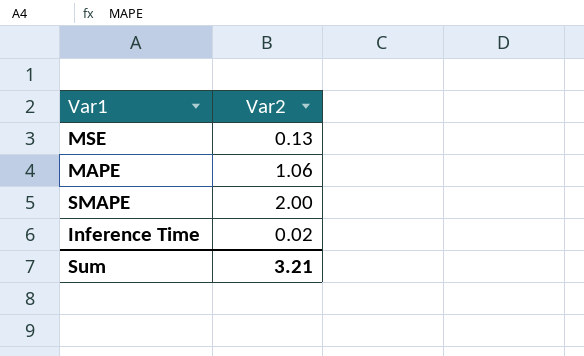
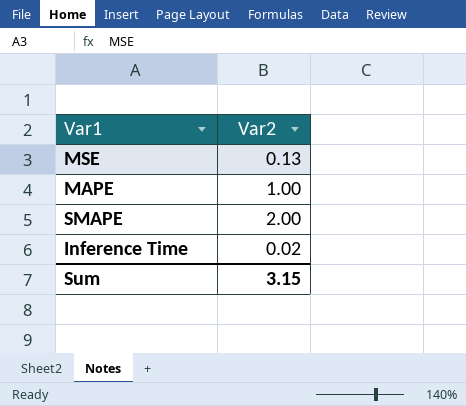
MAPE | Var2: 1.06 -> 1.00
Sum | Var2: 3.21 -> 3.15

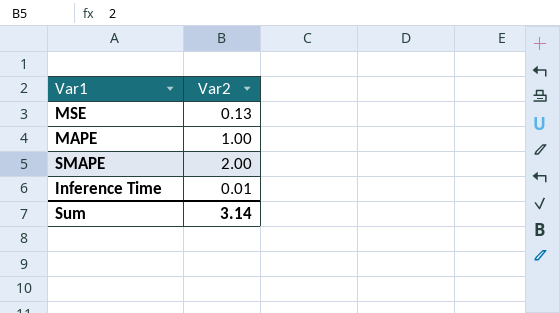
Inference Time | Var2: 0.02 -> 0.01
Sum | Var2: 3.15 -> 3.14

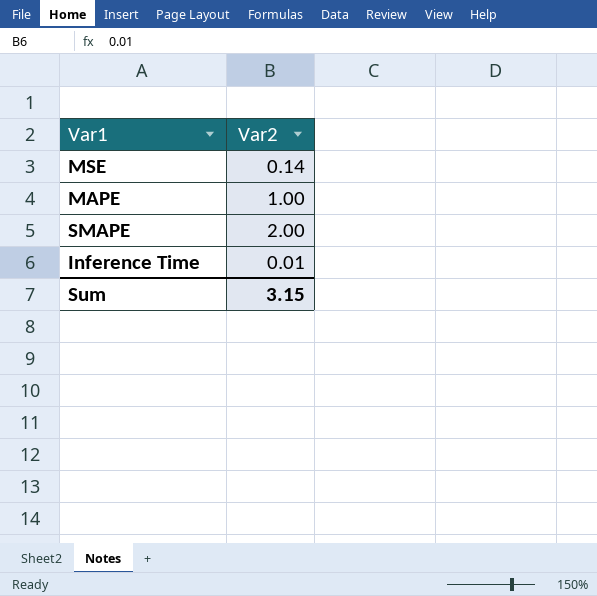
MSE | Var2: 0.13 -> 0.14
Sum | Var2: 3.14 -> 3.15

